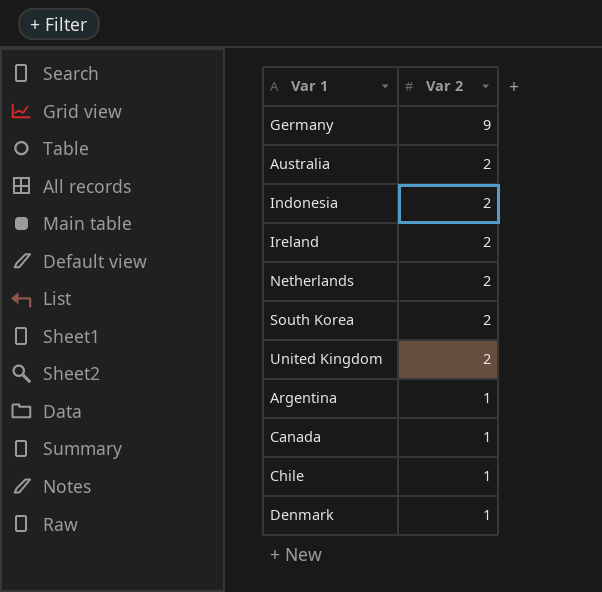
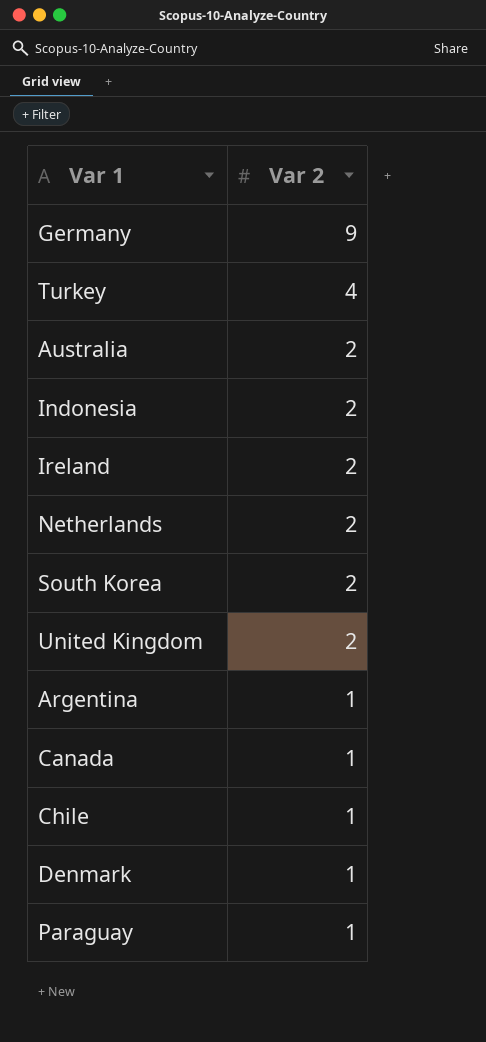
row Turkey: none -> 4
row Paraguay: none -> 1

